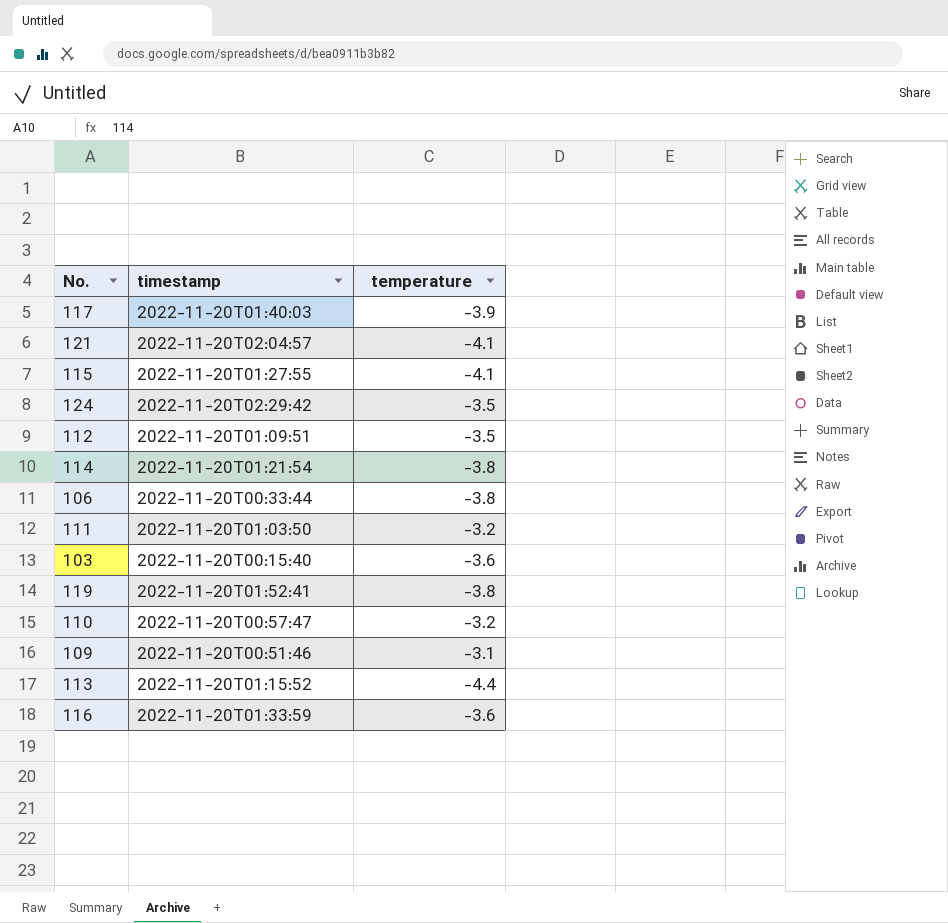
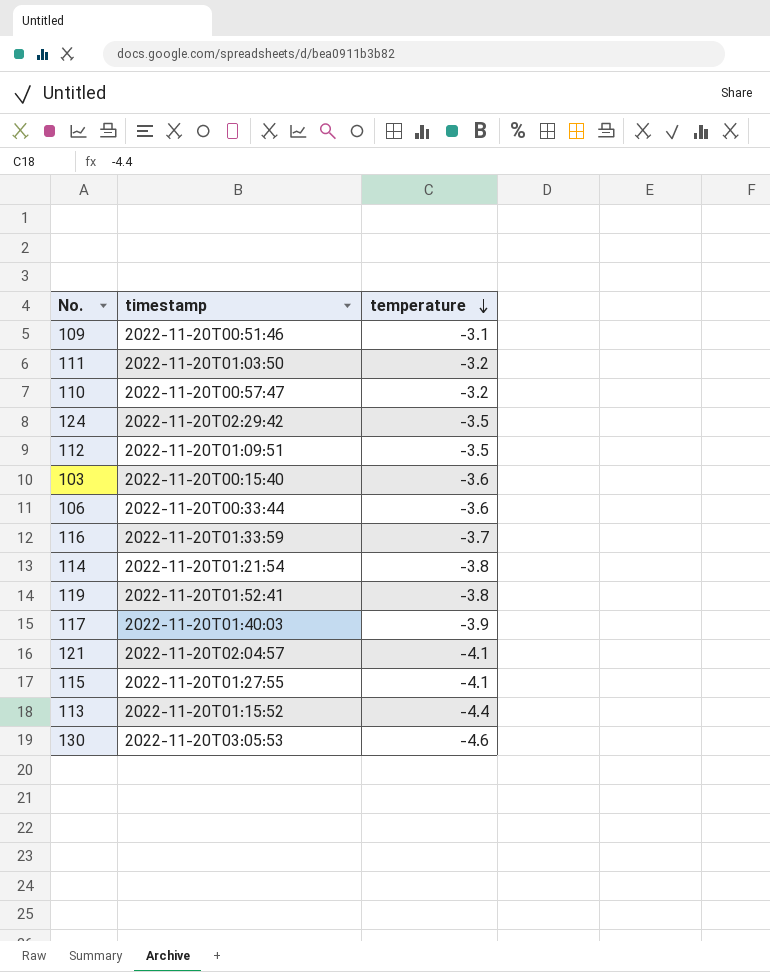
row order: none -> temperature descending
106 | temperature: -3.8 -> -3.6
116 | temperature: -3.6 -> -3.7
row 130: none -> 2022-11-20T03:05:53 | -4.6

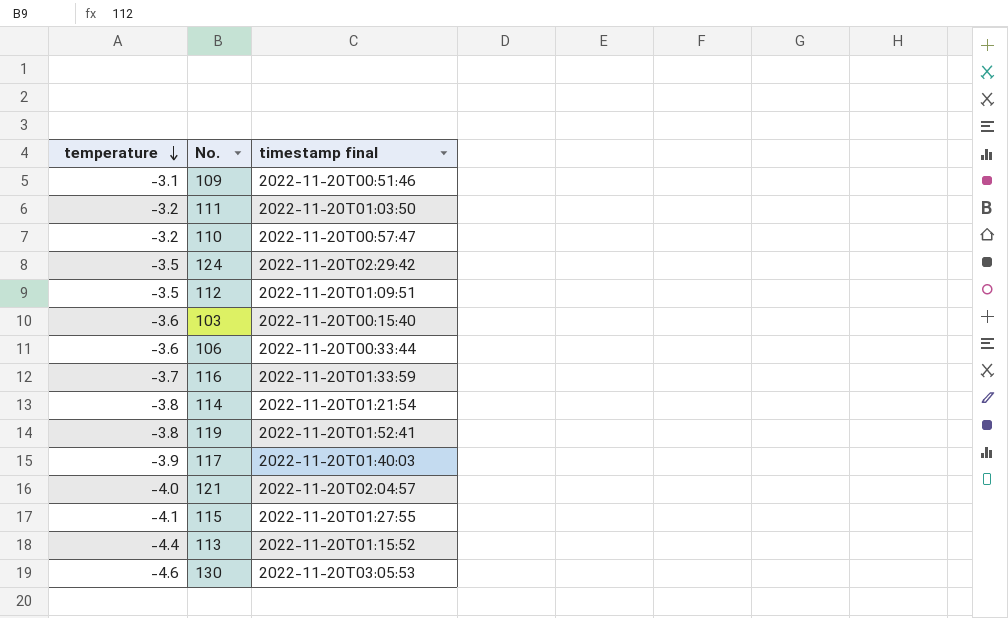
column temperature | position: 3 -> 1
column name: timestamp -> timestamp final
121 | temperature: -4.1 -> -4.0

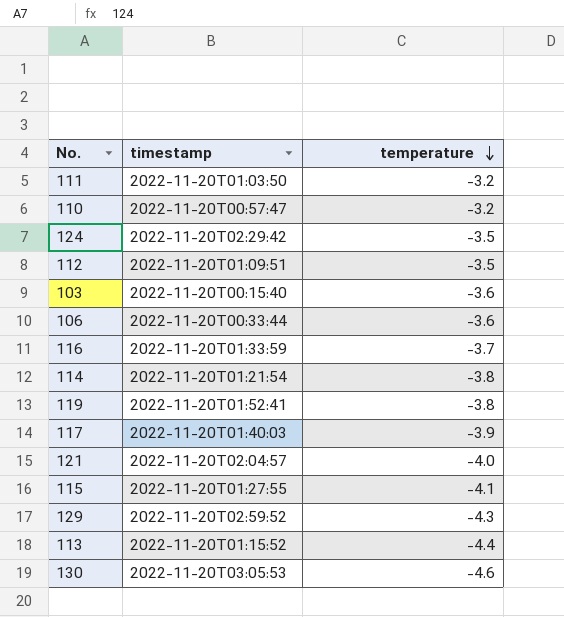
column name: timestamp final -> timestamp
column temperature | position: 1 -> 3
row 109: -3.1 | 2022-11-20T00:51:46 -> none
row 129: none -> 2022-11-20T02:59:52 | -4.3

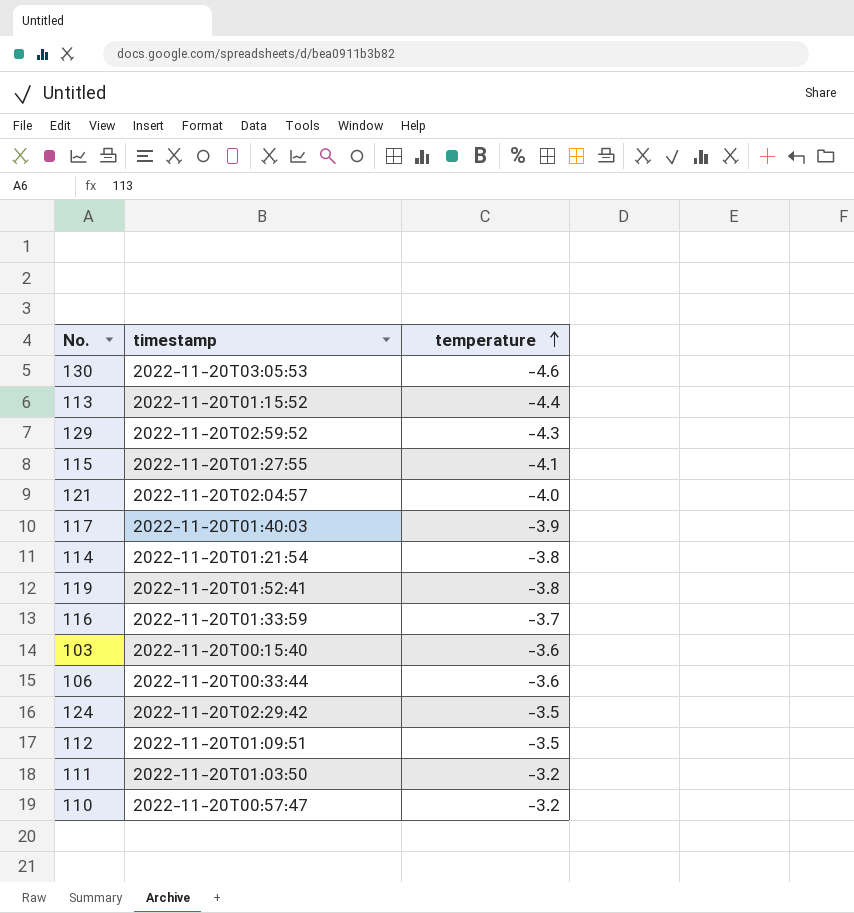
row order: temperature descending -> temperature ascending

